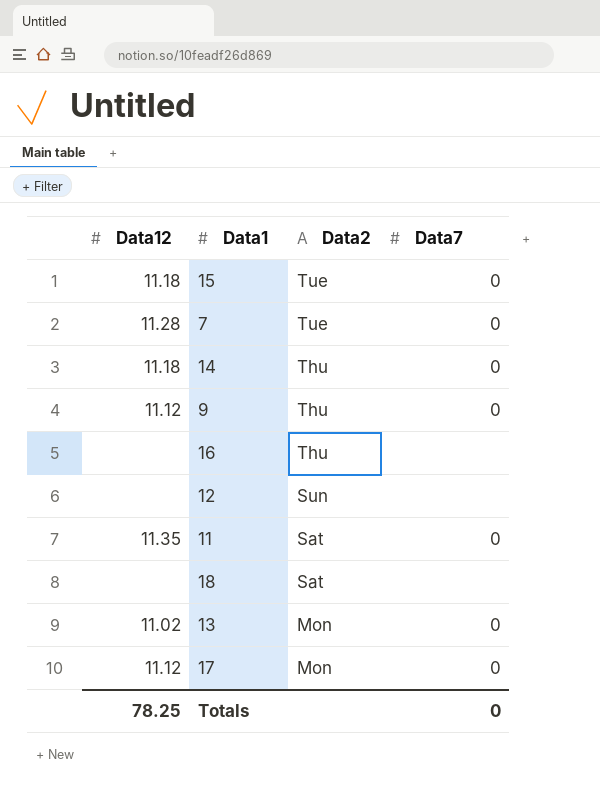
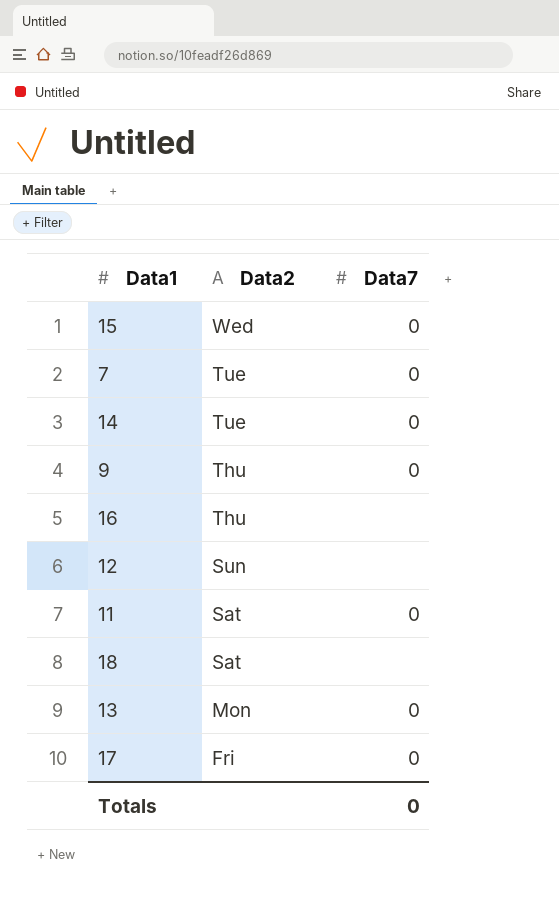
column Data12 | position: 1 -> none
15 | Data2: Tue -> Wed
14 | Data2: Thu -> Tue
17 | Data2: Mon -> Fri

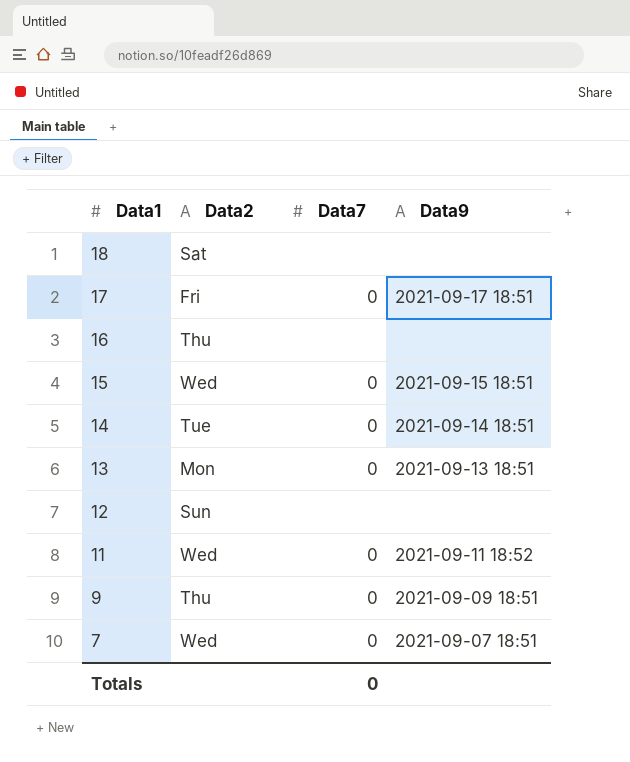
row order: Data2 descending -> Data1 descending
column Data9 | position: none -> 4
11 | Data2: Sat -> Wed
7 | Data2: Tue -> Wed

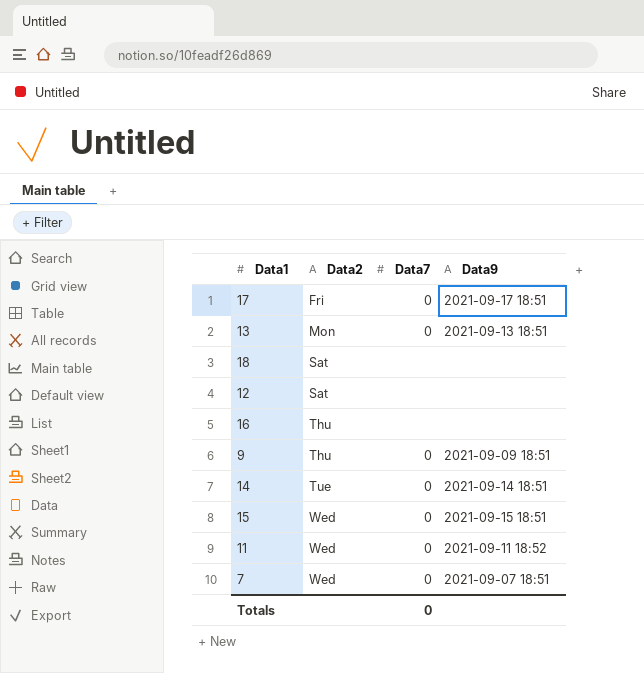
row order: Data1 descending -> Data2 ascending
12 | Data2: Sun -> Sat

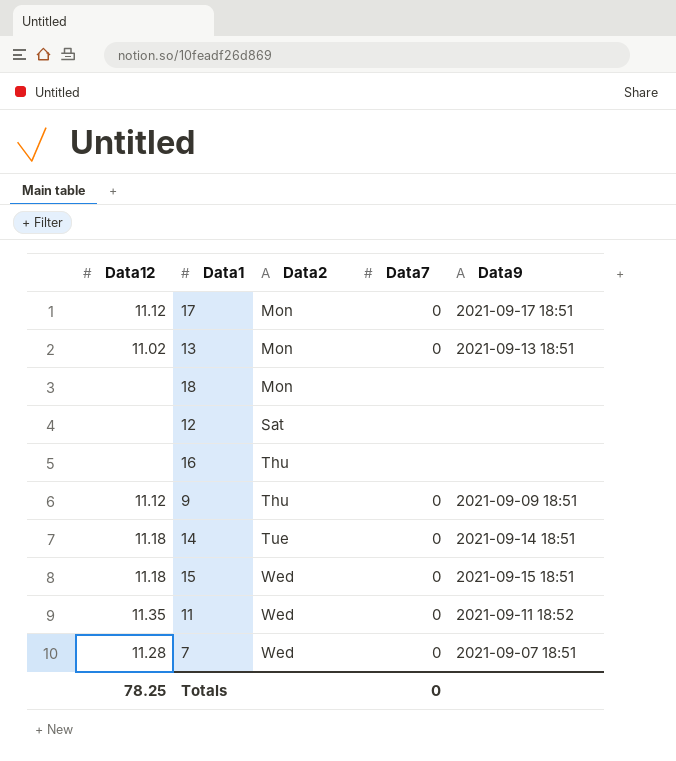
column Data12 | position: none -> 1
17 | Data2: Fri -> Mon
18 | Data2: Sat -> Mon

